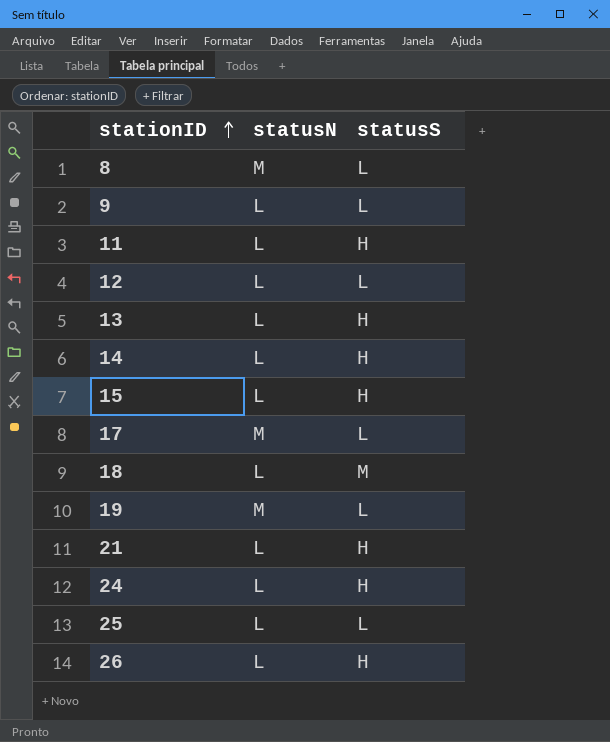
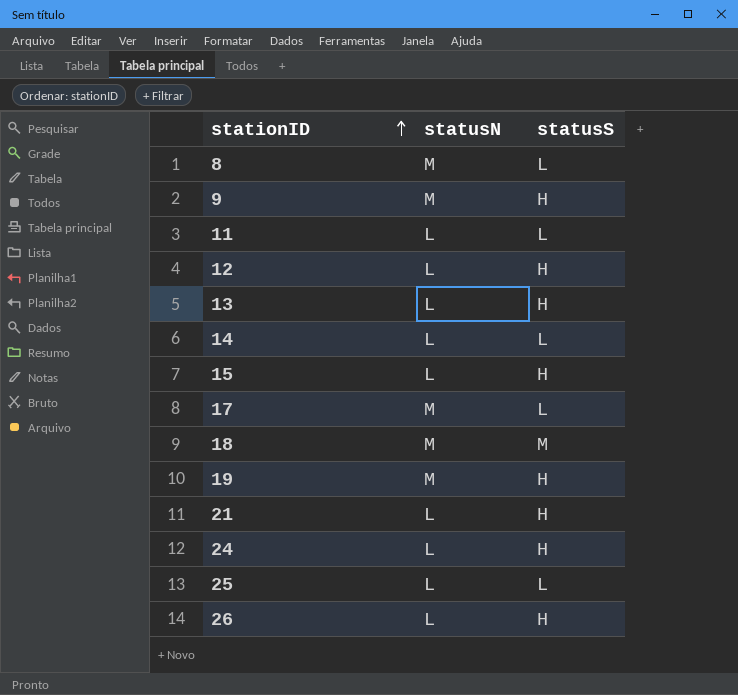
9 | statusN: L -> M
9 | statusS: L -> H
11 | statusS: H -> L
12 | statusS: L -> H
14 | statusS: H -> L
18 | statusN: L -> M
19 | statusS: L -> H

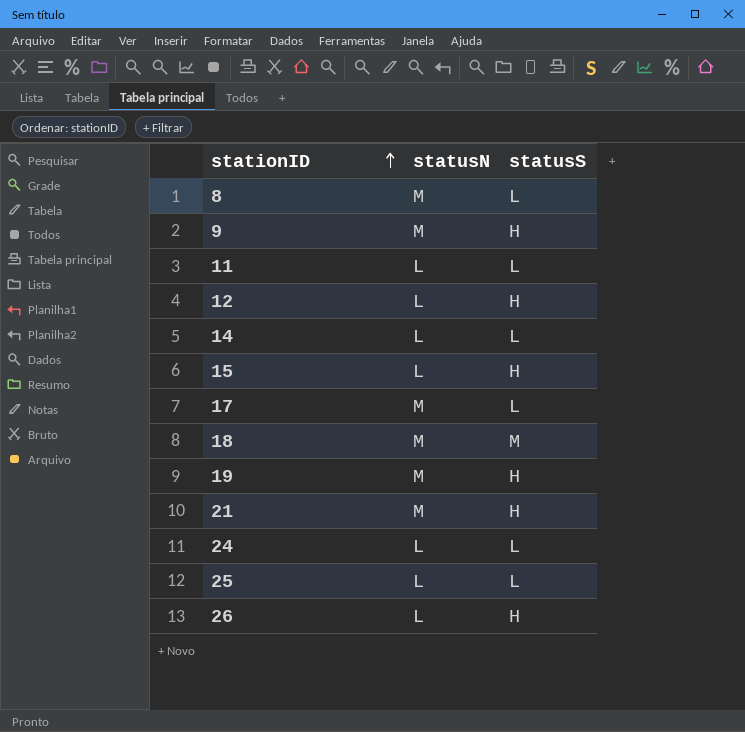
row 13: L | H -> none
21 | statusN: L -> M
24 | statusS: H -> L

